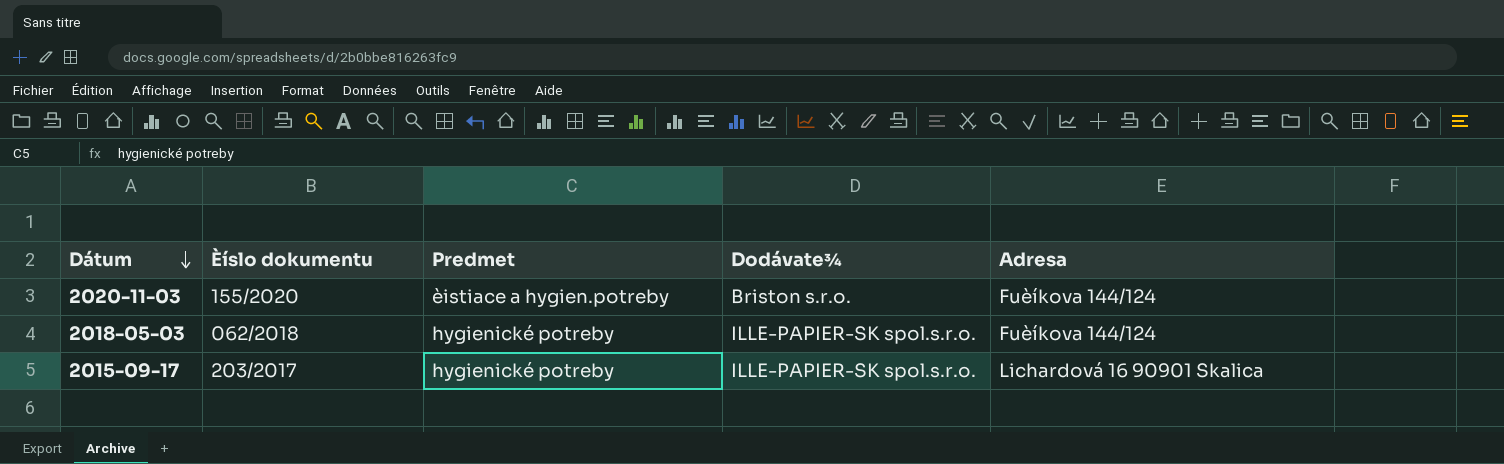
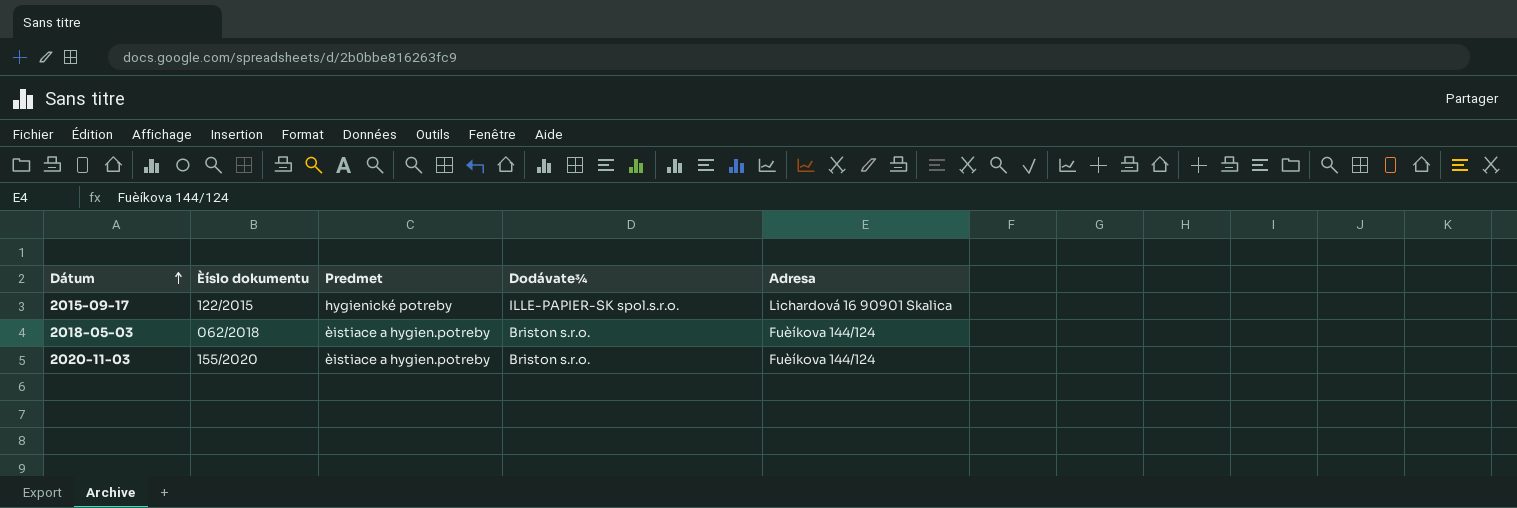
row order: Dátum descending -> Dátum ascending
2015-09-17 | Èíslo dokumentu: 203/2017 -> 122/2015
2018-05-03 | Predmet: hygienické potreby -> èistiace a hygien.potreby
2018-05-03 | Dodávate¾: ILLE-PAPIER-SK spol.s.r.o. -> Briston s.r.o.

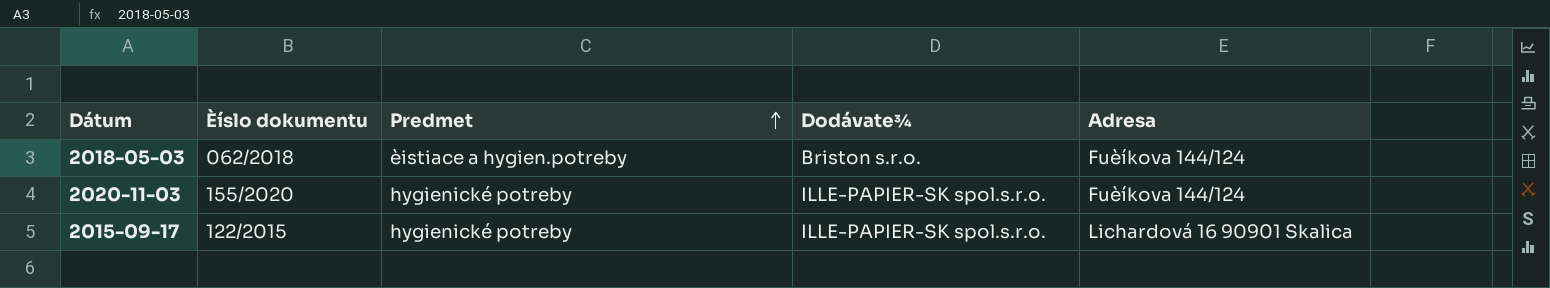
row order: Dátum ascending -> Predmet ascending
2020-11-03 | Predmet: èistiace a hygien.potreby -> hygienické potreby
2020-11-03 | Dodávate¾: Briston s.r.o. -> ILLE-PAPIER-SK spol.s.r.o.

